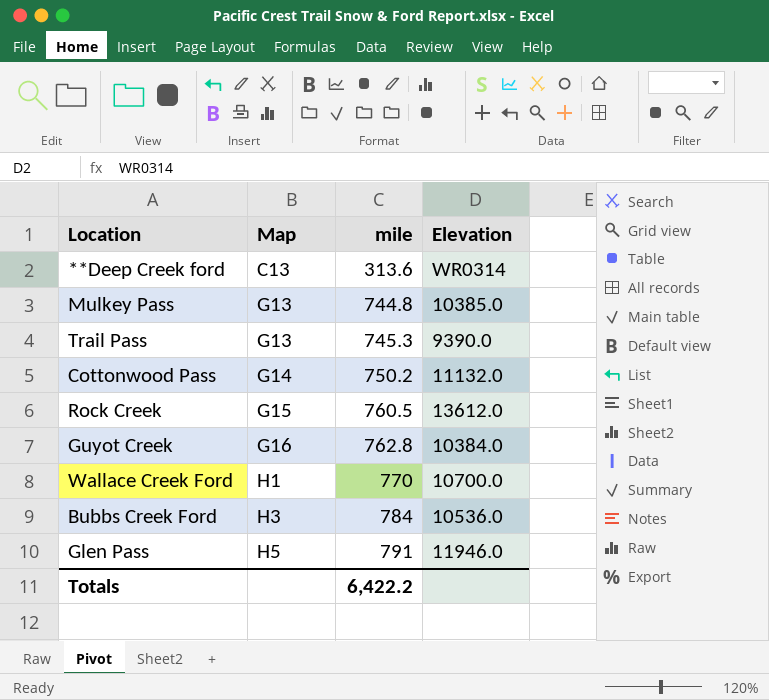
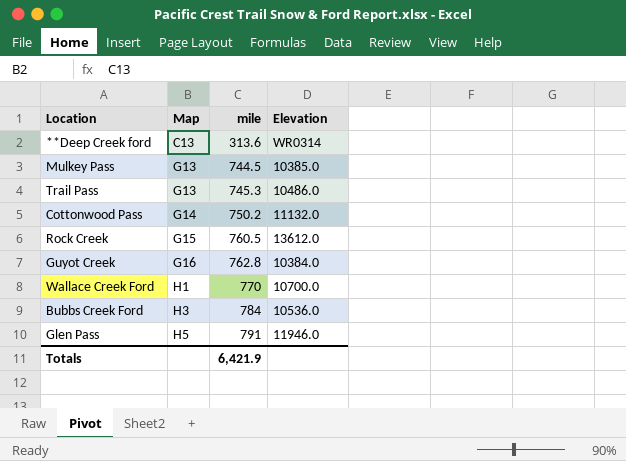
Mulkey Pass | mile: 744.8 -> 744.5
Trail Pass | Elevation: 9390.0 -> 10486.0
Totals | mile: 6,422.2 -> 6,421.9

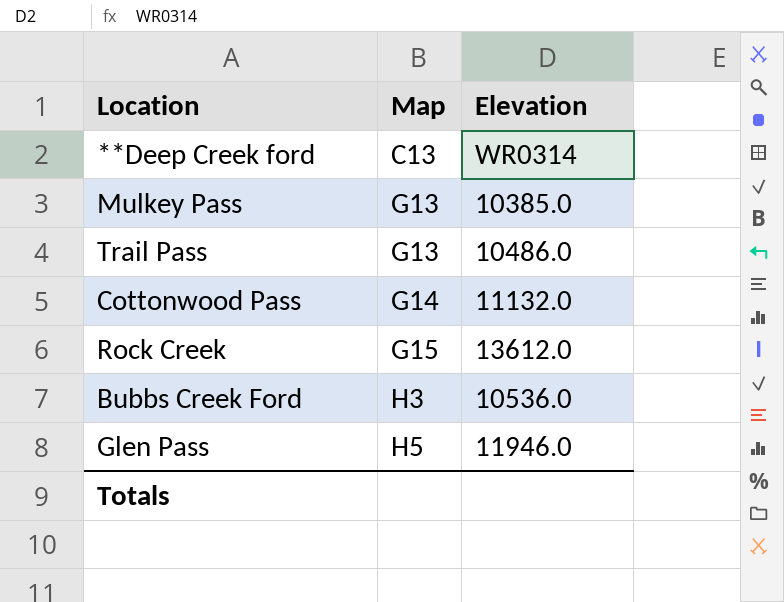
column mile | position: 3 -> none
row Guyot Creek: G16 | 762.8 | 10384.0 -> none
row Wallace Creek Ford: H1 | 770 | 10700.0 -> none

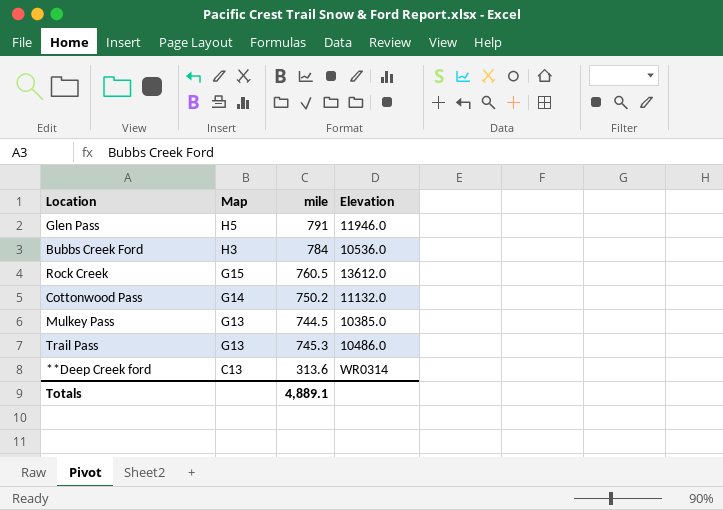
row order: Map ascending -> Map descending
column mile | position: none -> 3

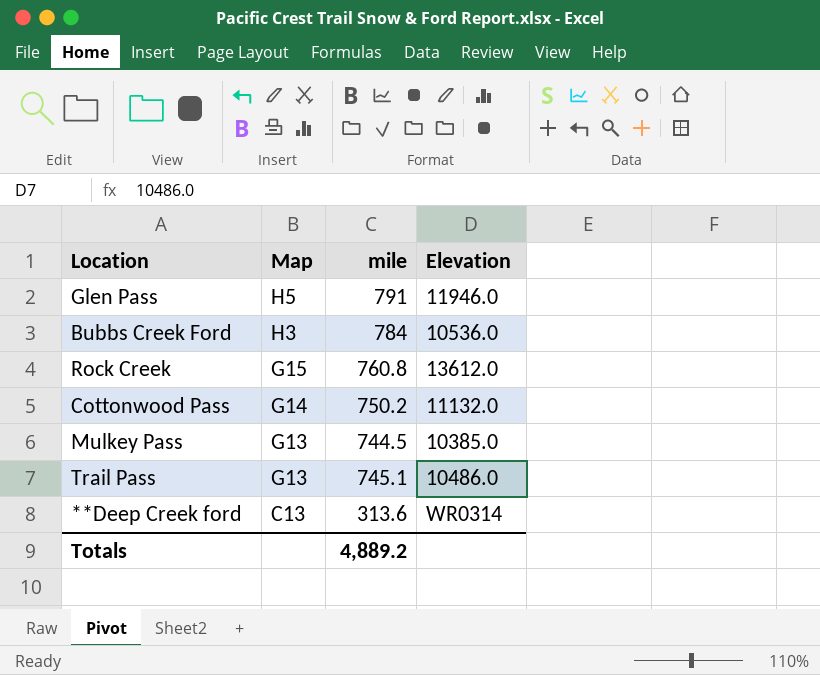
Rock Creek | mile: 760.5 -> 760.8
Trail Pass | mile: 745.3 -> 745.1
Totals | mile: 4,889.1 -> 4,889.2

